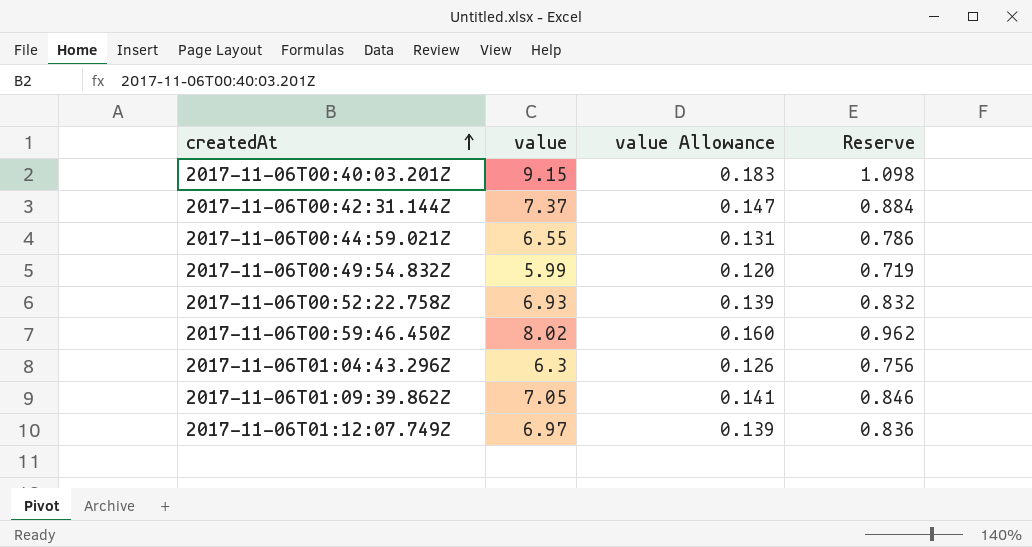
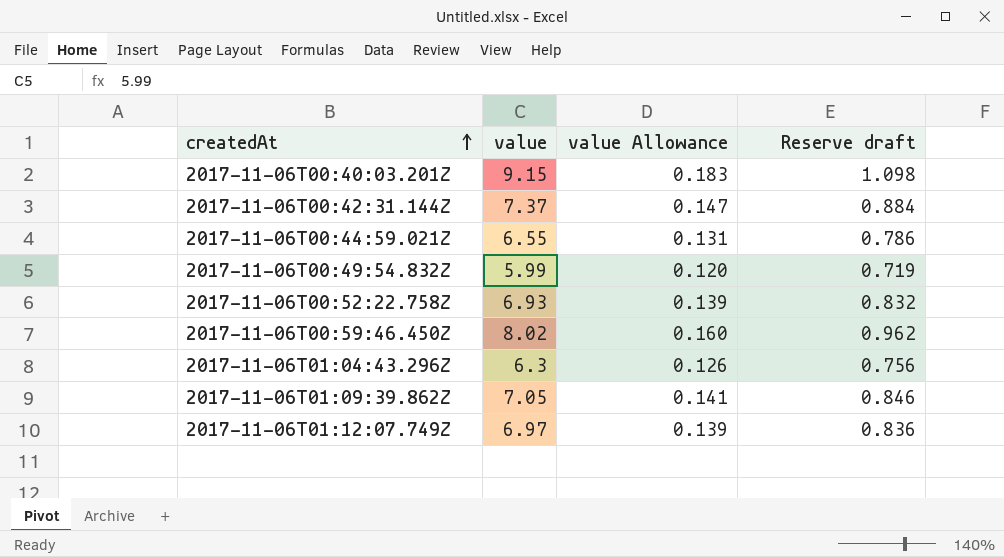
column name: Reserve -> Reserve draft

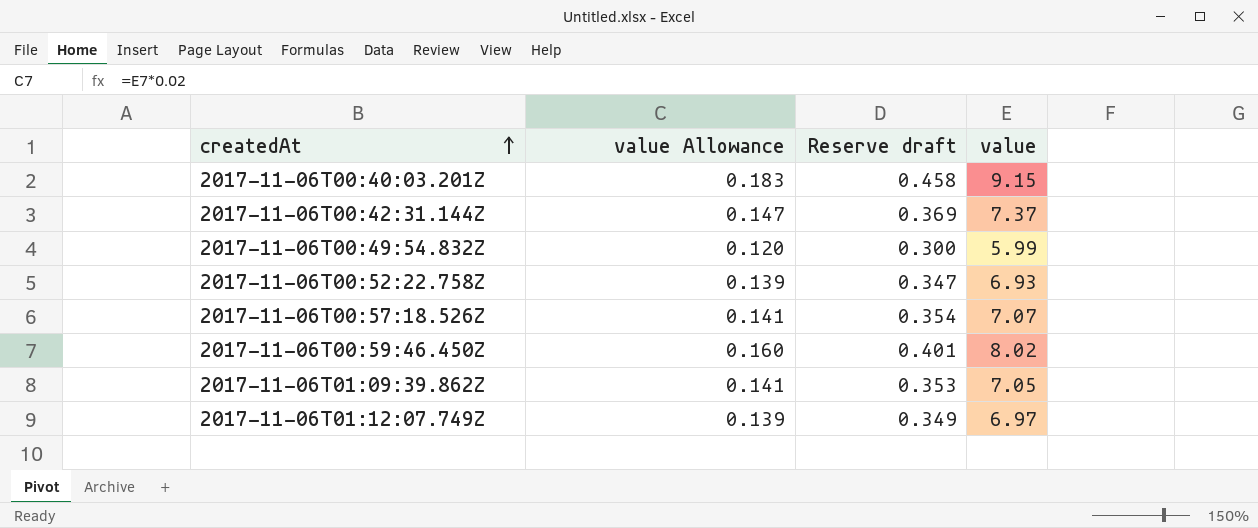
column Reserve draft | formula: [value] * 0.12 -> [value] * 0.05
column value | position: 2 -> 4
row 2017-11-06T00:44:59.021Z: 6.55 | 0.131 | 0.786 -> none
row 2017-11-06T01:04:43.296Z: 6.3 | 0.126 | 0.756 -> none
row 2017-11-06T00:57:18.526Z: none -> 0.141 | 0.354 | 7.07

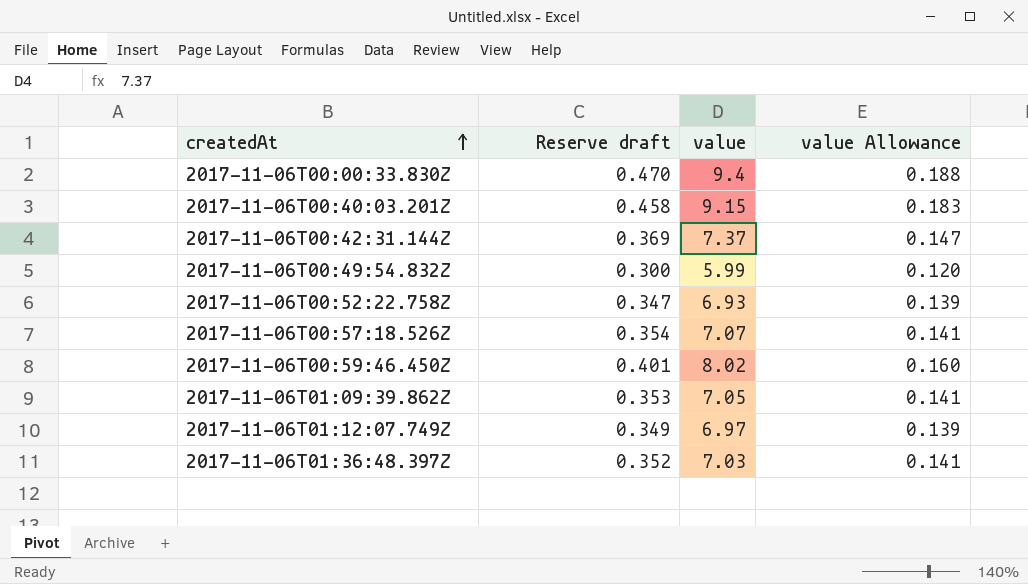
column value Allowance | position: 2 -> 4
row 2017-11-06T00:00:33.830Z: none -> 0.470 | 9.4 | 0.188
row 2017-11-06T01:36:48.397Z: none -> 0.352 | 7.03 | 0.141

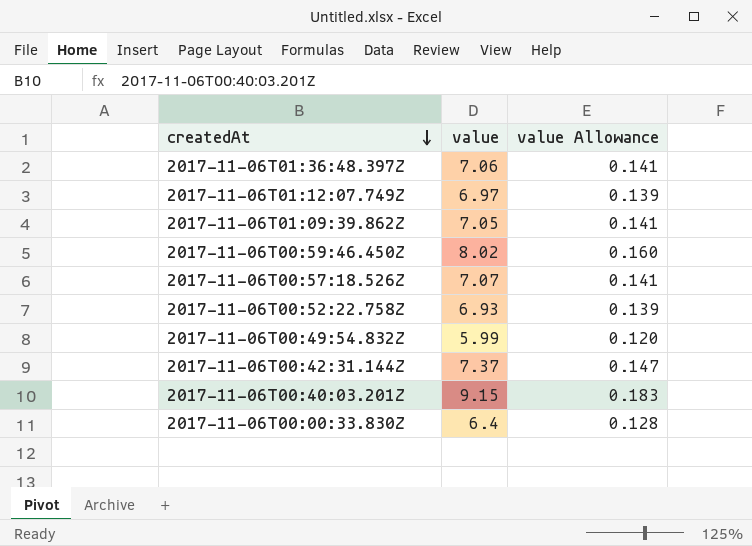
row order: createdAt ascending -> createdAt descending
column Reserve draft | formula: [value] * 0.05 -> none
2017-11-06T01:36:48.397Z | value: 7.03 -> 7.06
2017-11-06T00:00:33.830Z | value: 9.4 -> 6.4
2017-11-06T00:00:33.830Z | value Allowance: 0.188 -> 0.128

